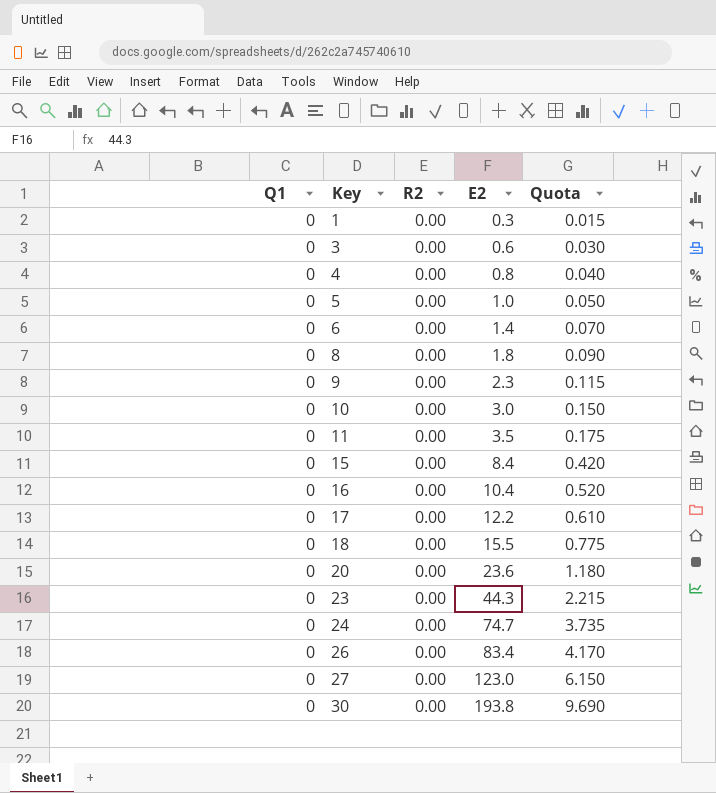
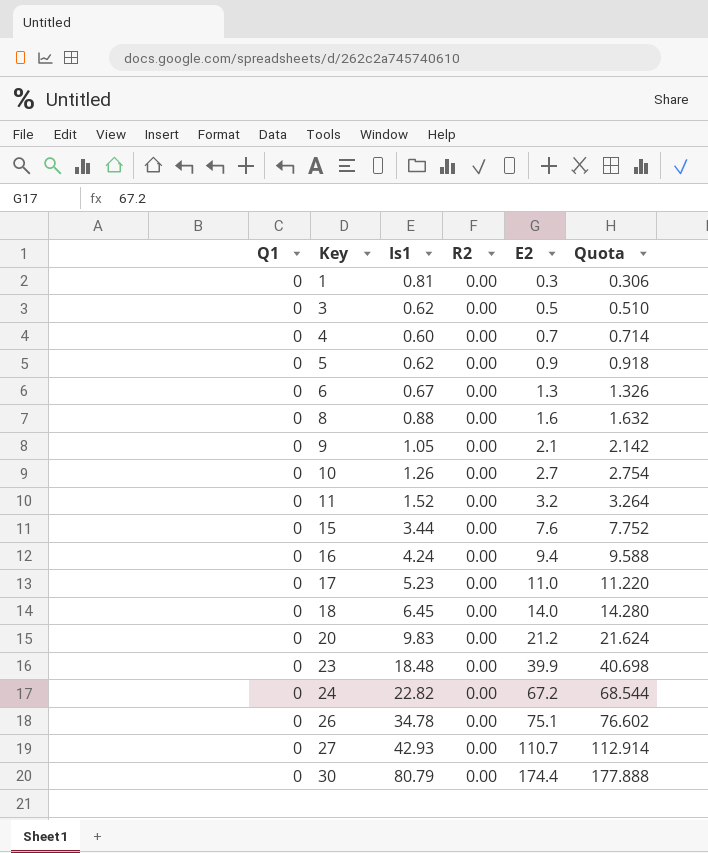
column Is1 | position: none -> 3
column Quota | formula: [E2] * 0.05 -> [E2] * 1.02
3 | E2: 0.6 -> 0.5
4 | E2: 0.8 -> 0.7
5 | E2: 1.0 -> 0.9
6 | E2: 1.4 -> 1.3
8 | E2: 1.8 -> 1.6
9 | E2: 2.3 -> 2.1
10 | E2: 3.0 -> 2.7
11 | E2: 3.5 -> 3.2
15 | E2: 8.4 -> 7.6
16 | E2: 10.4 -> 9.4
17 | E2: 12.2 -> 11.0
18 | E2: 15.5 -> 14.0
20 | E2: 23.6 -> 21.2
23 | E2: 44.3 -> 39.9
24 | E2: 74.7 -> 67.2
26 | E2: 83.4 -> 75.1
27 | E2: 123.0 -> 110.7
30 | E2: 193.8 -> 174.4

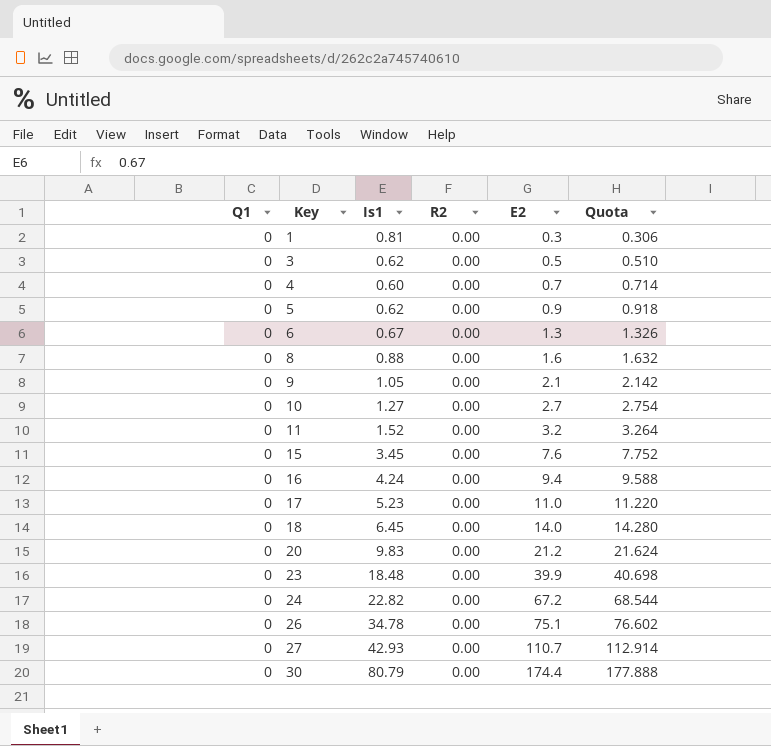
10 | Is1: 1.26 -> 1.27
15 | Is1: 3.44 -> 3.45

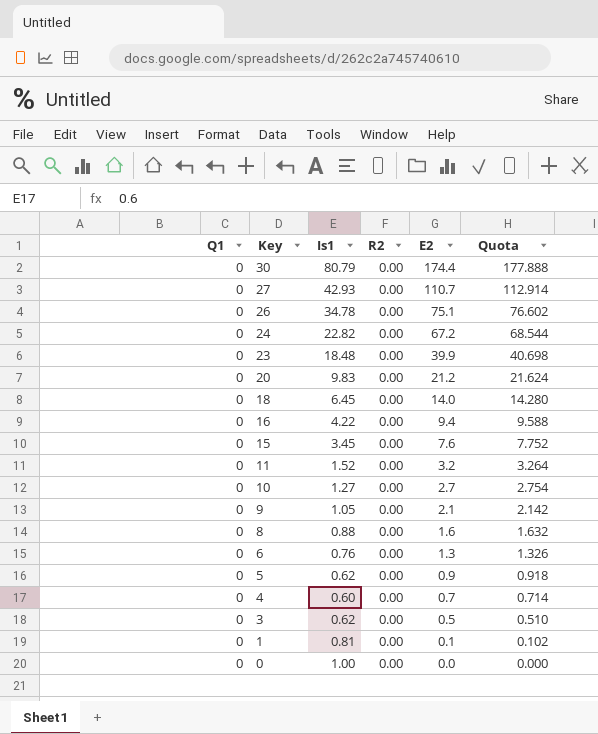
row order: Key ascending -> Key descending
row 17: 0 | 5.23 | 0.00 | 11.0 | 11.220 -> none
16 | Is1: 4.24 -> 4.22
6 | Is1: 0.67 -> 0.76
1 | E2: 0.3 -> 0.1
1 | Quota: 0.306 -> 0.102
row 0: none -> 0 | 1.00 | 0.00 | 0.0 | 0.000

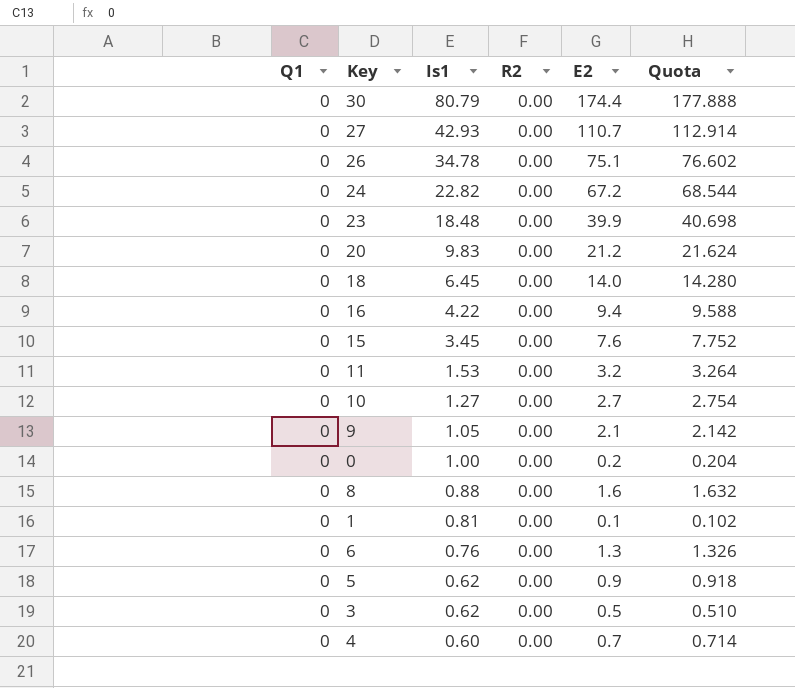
row order: Key descending -> Is1 descending
11 | Is1: 1.52 -> 1.53
0 | E2: 0.0 -> 0.2
0 | Quota: 0.000 -> 0.204

